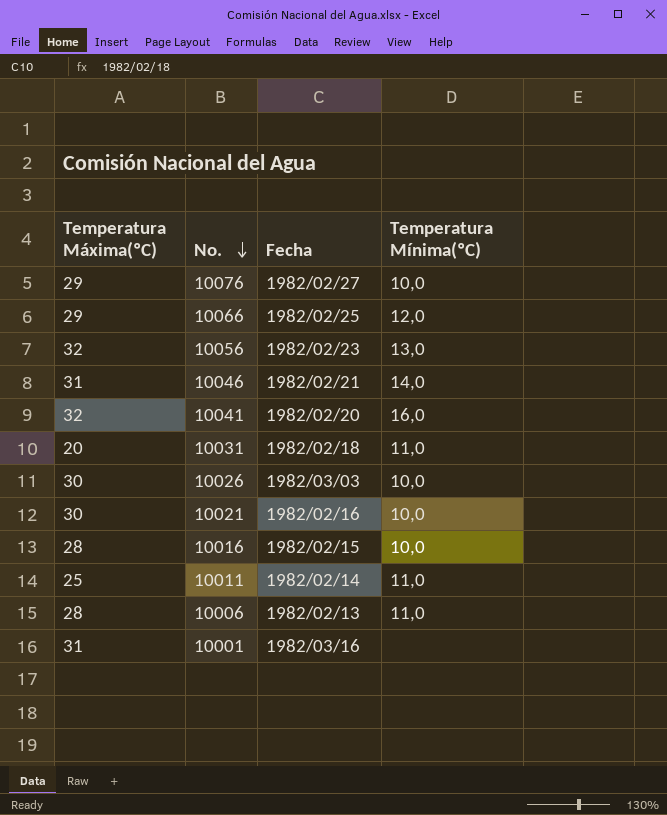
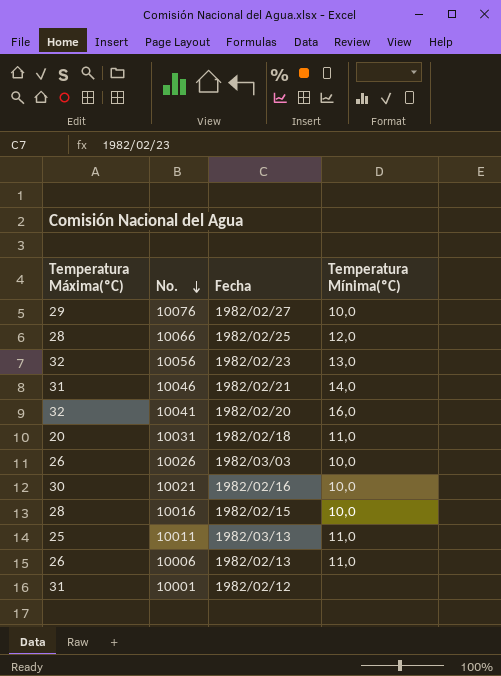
10066 | Temperatura Máxima(ºC): 29 -> 28
10026 | Temperatura Máxima(ºC): 30 -> 26
10011 | Fecha: 1982/02/14 -> 1982/03/13
10006 | Temperatura Máxima(ºC): 28 -> 26
10001 | Fecha: 1982/03/16 -> 1982/02/12

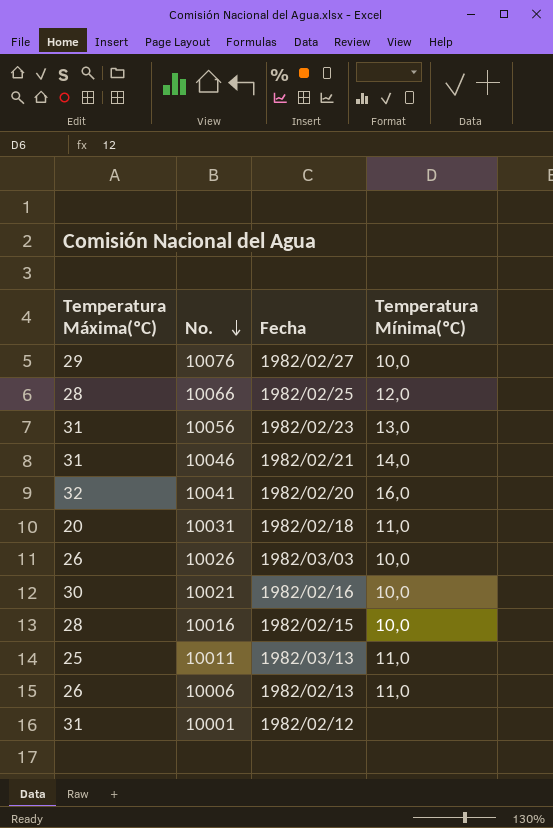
10056 | Temperatura Máxima(ºC): 32 -> 31

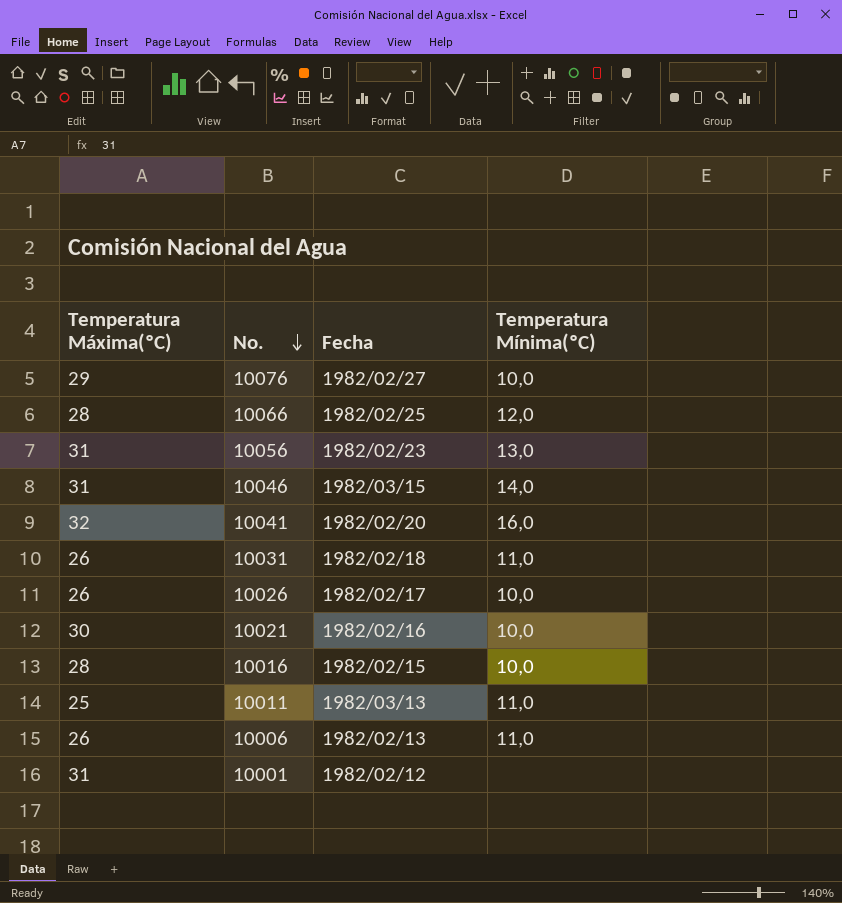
10046 | Fecha: 1982/02/21 -> 1982/03/15
10031 | Temperatura Máxima(ºC): 20 -> 26
10026 | Fecha: 1982/03/03 -> 1982/02/17

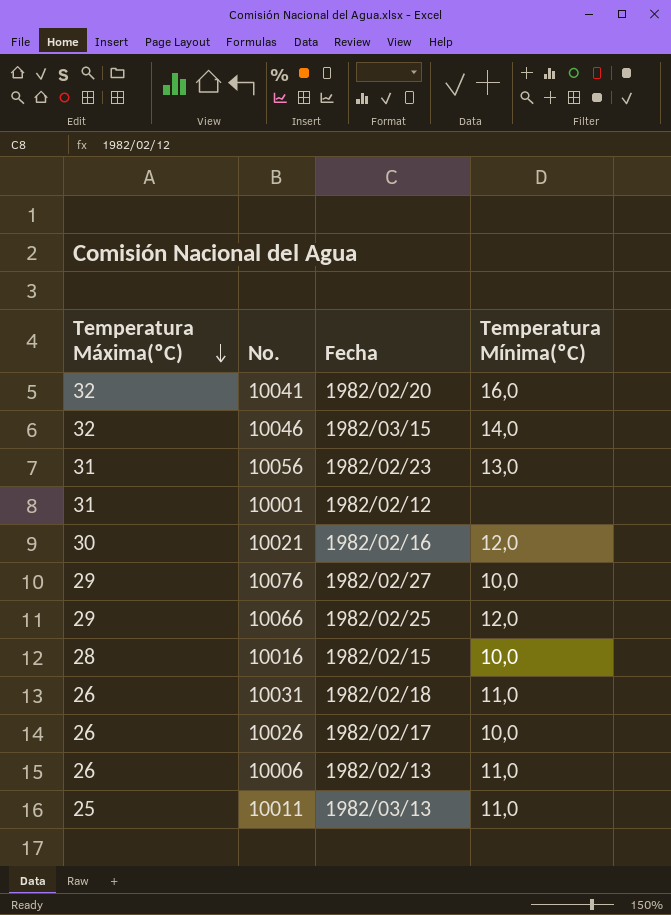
row order: No. descending -> Temperatura Máxima(ºC) descending
10046 | Temperatura Máxima(ºC): 31 -> 32
10021 | Temperatura Mínima(ºC): 10,0 -> 12,0
10066 | Temperatura Máxima(ºC): 28 -> 29

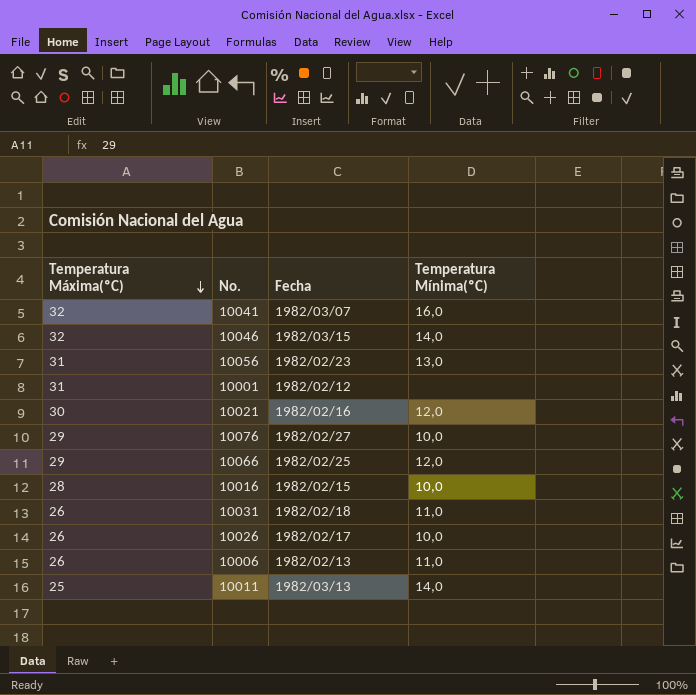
10041 | Fecha: 1982/02/20 -> 1982/03/07
10011 | Temperatura Mínima(ºC): 11,0 -> 14,0

